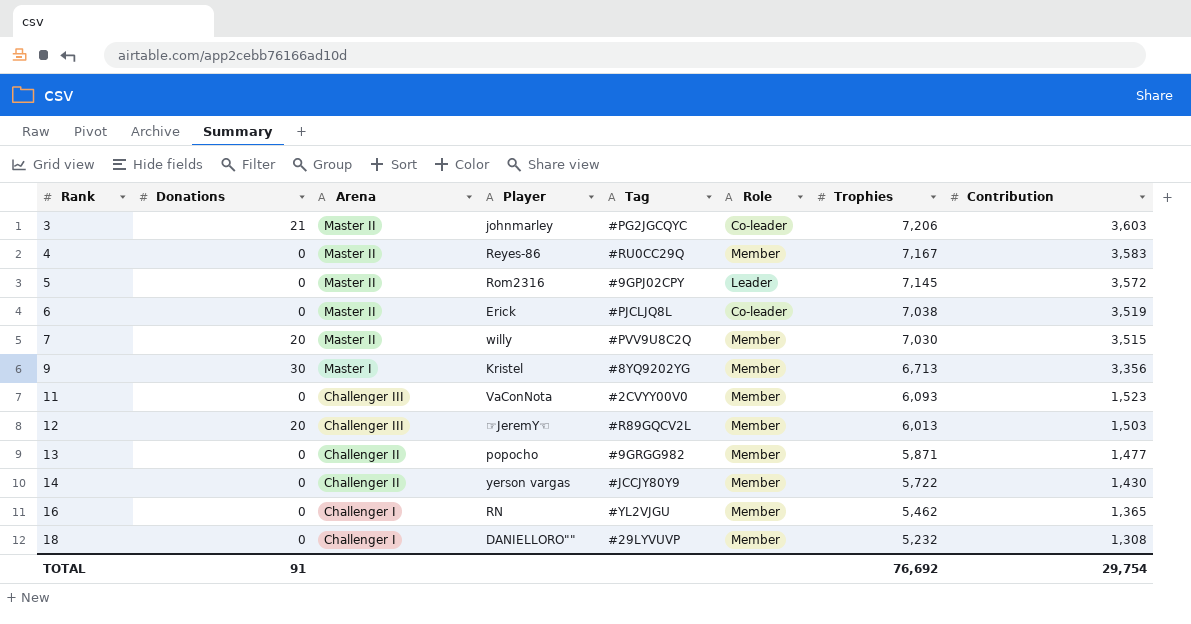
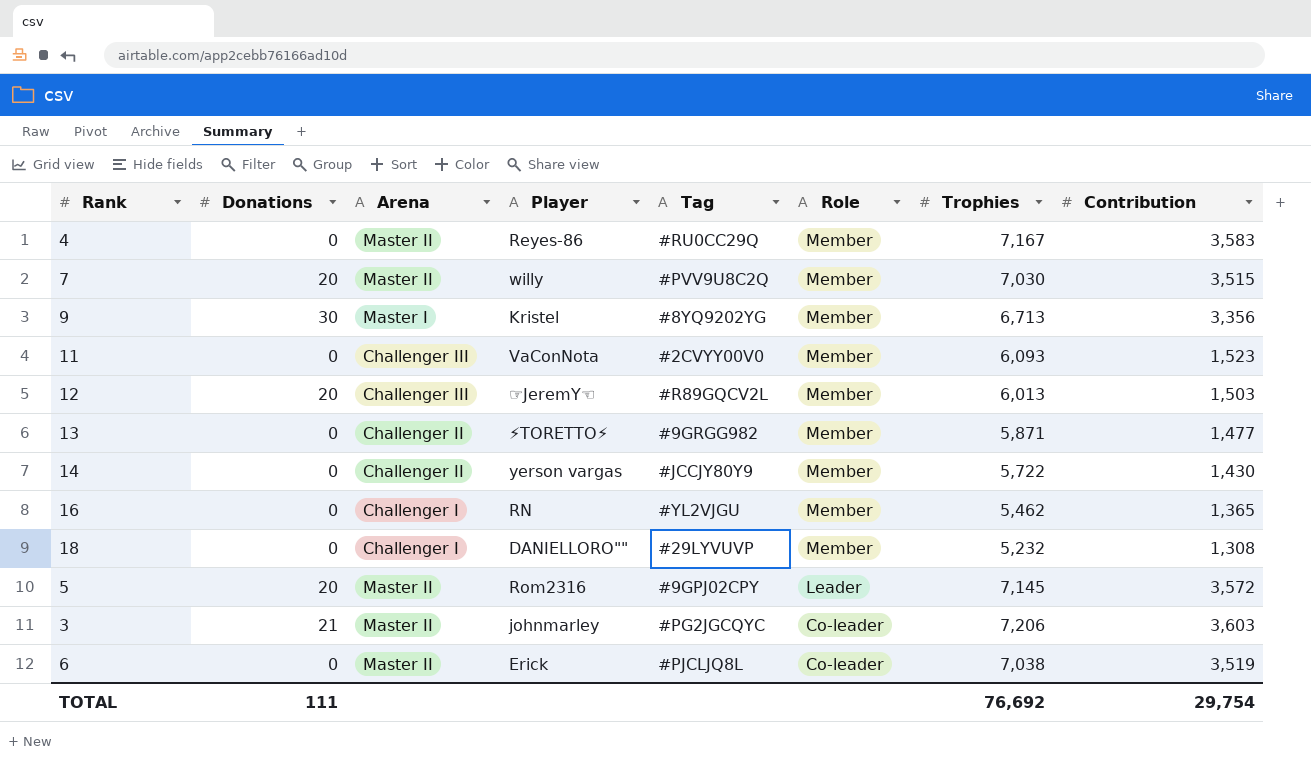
row order: Rank ascending -> Role descending
13 | Player: popocho -> ⚡TORETTO⚡
5 | Donations: 0 -> 20
TOTAL | Donations: 91 -> 111

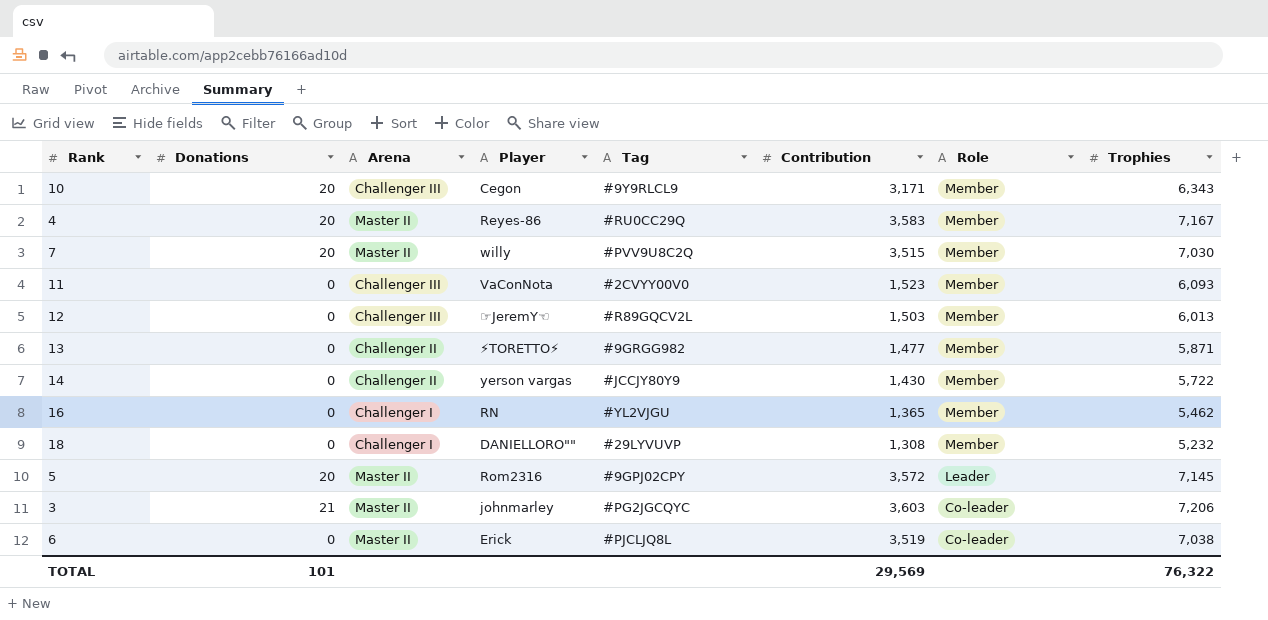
column Contribution | position: 8 -> 6
row 9: 30 | Master I | Kristel | #8YQ9202YG | Member | 6,713 | 3,356 -> none
row 10: none -> 20 | Challenger III | Cegon | #9Y9RLCL9 | 3,171 | Member | 6,343
4 | Donations: 0 -> 20
12 | Donations: 20 -> 0
TOTAL | Donations: 111 -> 101
TOTAL | Contribution: 29,754 -> 29,569
TOTAL | Trophies: 76,692 -> 76,322

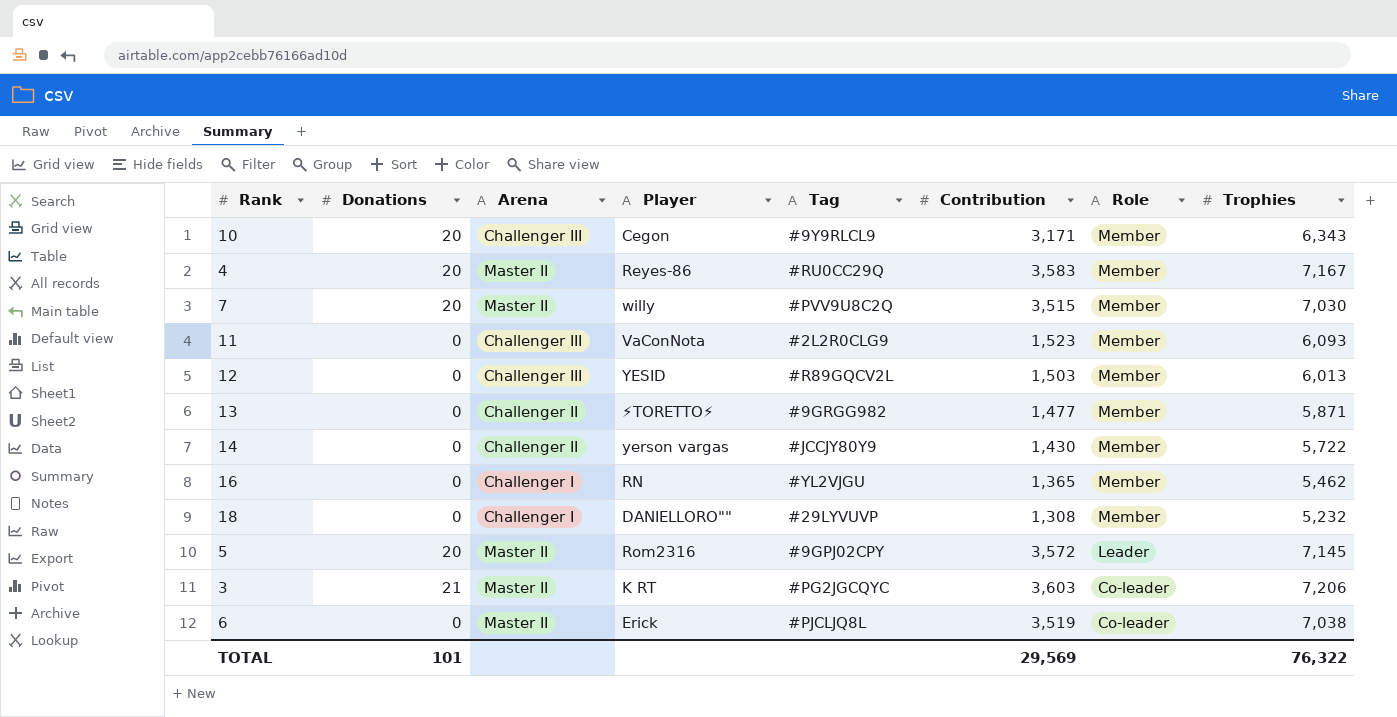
11 | Tag: #2CVYY00V0 -> #2L2R0CLG9
12 | Player: ☞JeremY☜ -> YESID
3 | Player: johnmarley -> K RT

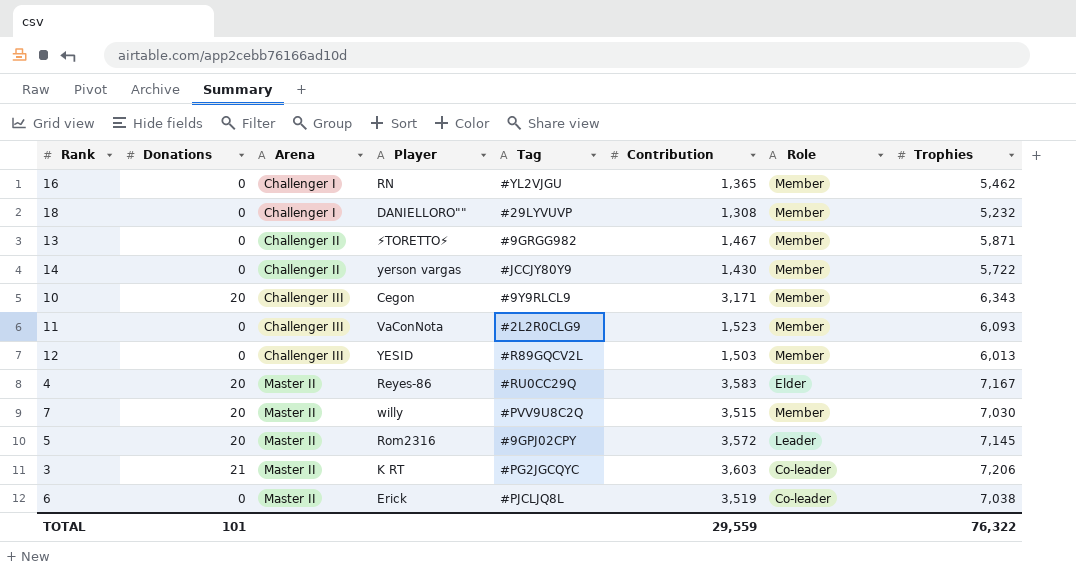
row order: Role descending -> Arena ascending
13 | Contribution: 1,477 -> 1,467
4 | Role: Member -> Elder
TOTAL | Contribution: 29,569 -> 29,559

